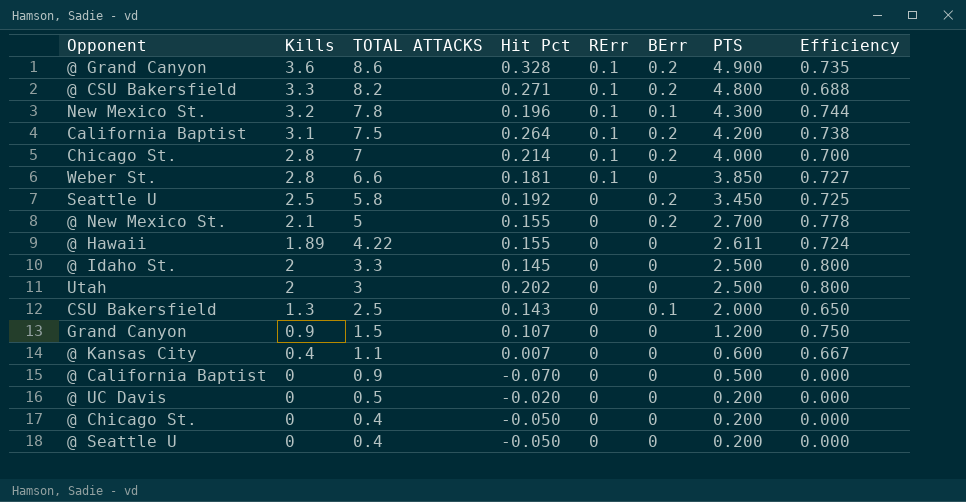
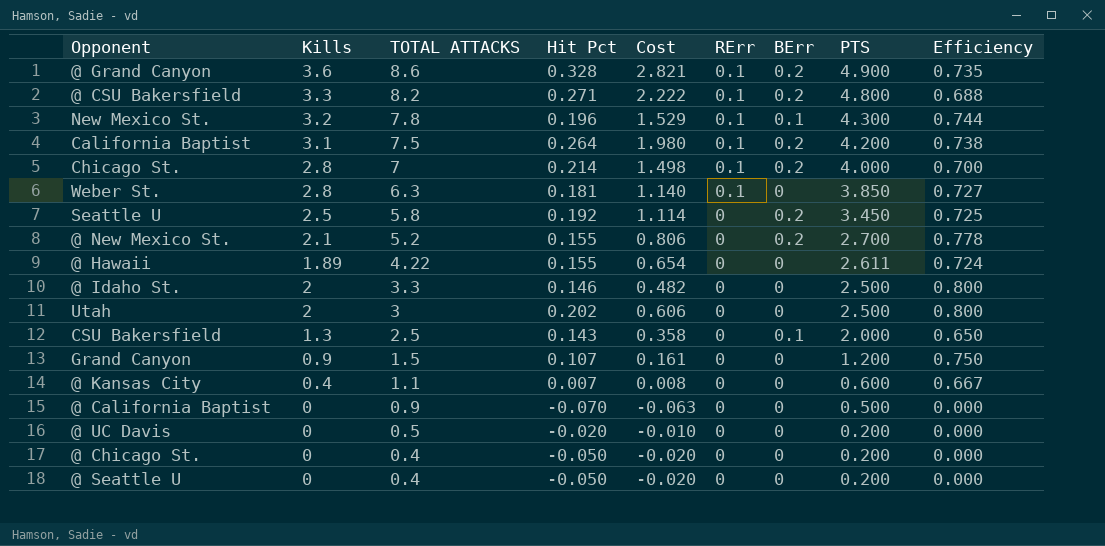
column Cost | formula: none -> [TOTAL ATTACKS] * [Hit Pct]
Weber St. | TOTAL ATTACKS: 6.6 -> 6.3
@ New Mexico St. | TOTAL ATTACKS: 5 -> 5.2
@ Idaho St. | Hit Pct: 0.145 -> 0.146

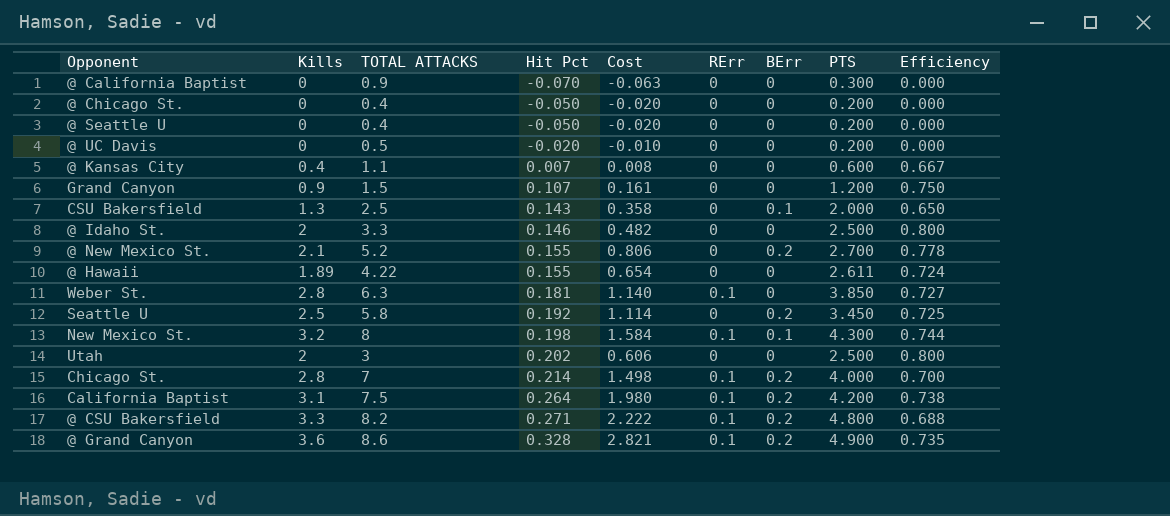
row order: TOTAL ATTACKS descending -> Hit Pct ascending
@ California Baptist | PTS: 0.500 -> 0.300
New Mexico St. | TOTAL ATTACKS: 7.8 -> 8
New Mexico St. | Hit Pct: 0.196 -> 0.198
New Mexico St. | Cost: 1.529 -> 1.584

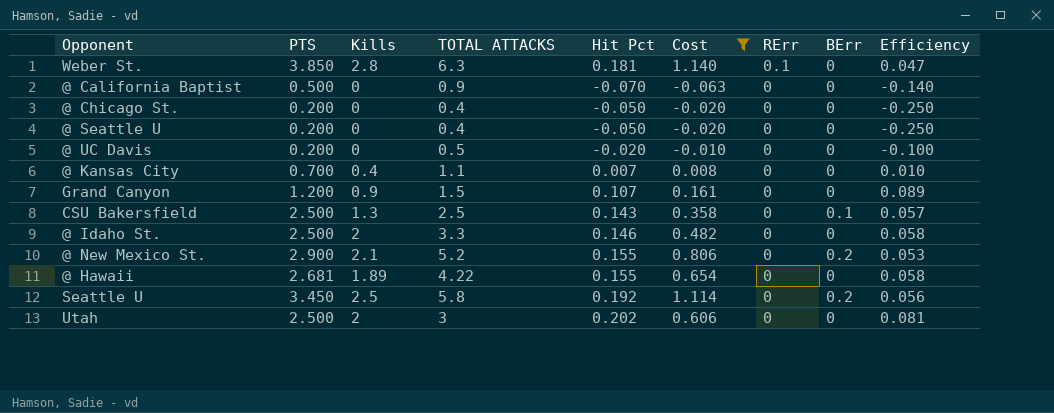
filter: none -> Cost <= 1.140
row order: Hit Pct ascending -> RErr descending
column PTS | position: 8 -> 2
column Efficiency | formula: [Kills] / [PTS] -> [Hit Pct] / [PTS]
@ California Baptist | PTS: 0.300 -> 0.500
@ Kansas City | PTS: 0.600 -> 0.700
CSU Bakersfield | PTS: 2.000 -> 2.500
@ New Mexico St. | PTS: 2.700 -> 2.900
@ Hawaii | PTS: 2.611 -> 2.681

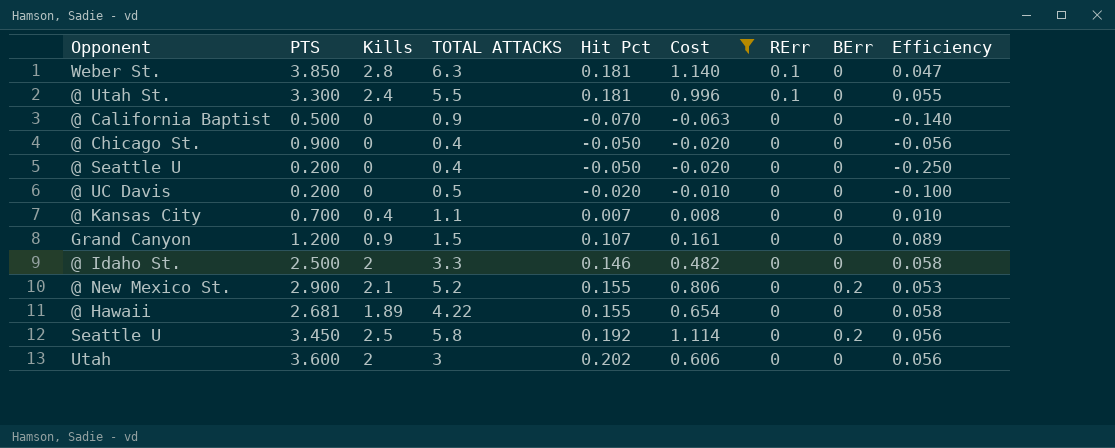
row CSU Bakersfield: 2.500 | 1.3 | 2.5 | 0.143 | 0.358 | 0 | 0.1 | 0.057 -> none
row @ Utah St.: none -> 3.300 | 2.4 | 5.5 | 0.181 | 0.996 | 0.1 | 0 | 0.055
@ Chicago St. | PTS: 0.200 -> 0.900
@ Chicago St. | Efficiency: -0.250 -> -0.056
Utah | PTS: 2.500 -> 3.600
Utah | Efficiency: 0.081 -> 0.056

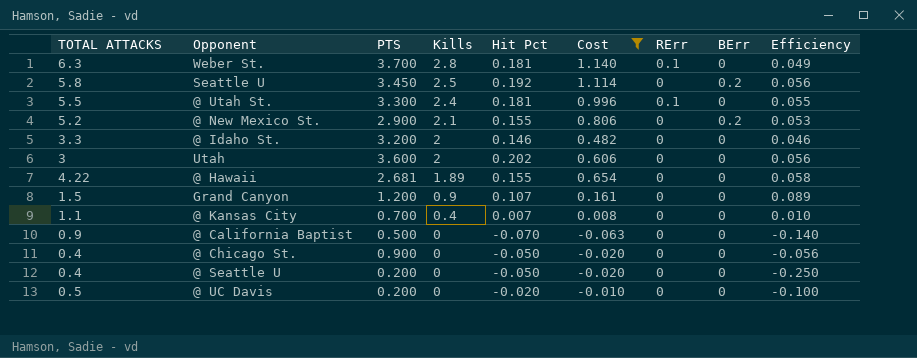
row order: RErr descending -> Kills descending
column TOTAL ATTACKS | position: 4 -> 1
Weber St. | PTS: 3.850 -> 3.700
Weber St. | Efficiency: 0.047 -> 0.049
@ Idaho St. | PTS: 2.500 -> 3.200
@ Idaho St. | Efficiency: 0.058 -> 0.046

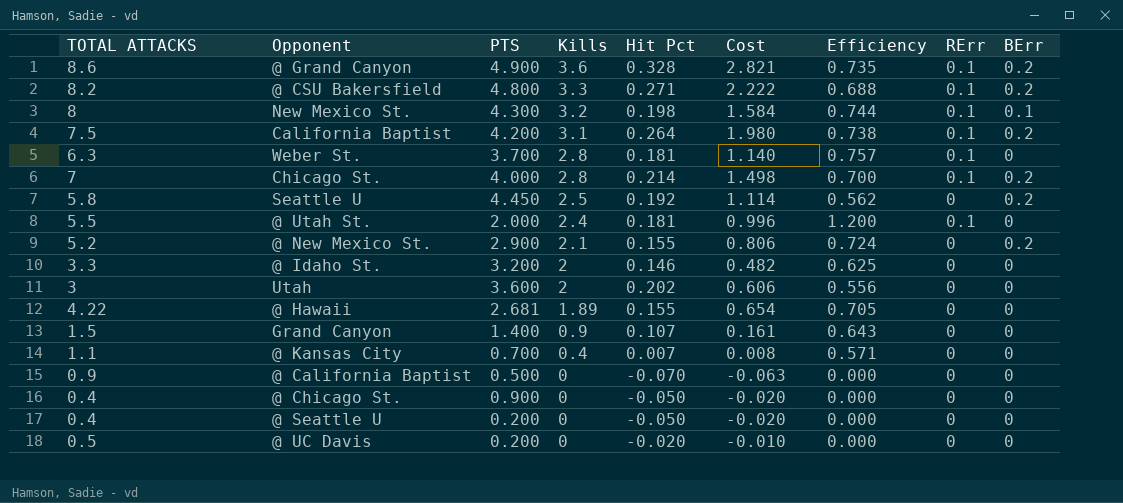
filter: Cost <= 1.140 -> none
column Efficiency | formula: [Hit Pct] / [PTS] -> [Kills] / [PTS]
column Efficiency | position: 9 -> 7
Seattle U | PTS: 3.450 -> 4.450
@ Utah St. | PTS: 3.300 -> 2.000
Grand Canyon | PTS: 1.200 -> 1.400

